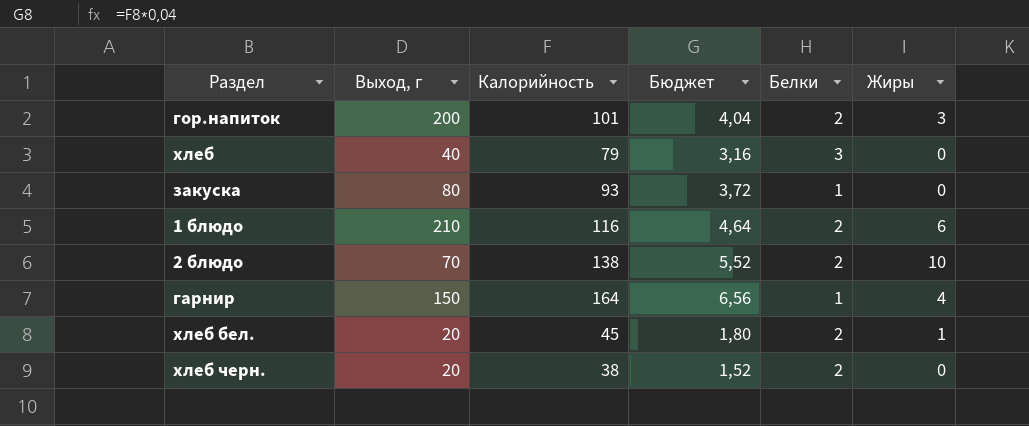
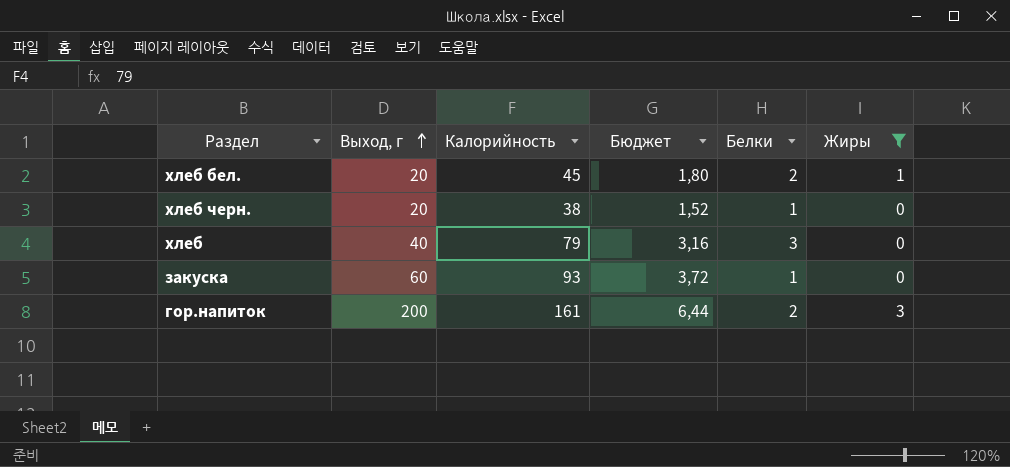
filter: none -> Жиры <= 3
row order: none -> Выход, г ascending
хлеб черн. | Белки: 2 -> 1
закуска | Выход, г: 80 -> 60
гор.напиток | Калорийность: 101 -> 161
гор.напиток | Бюджет: 4,04 -> 6,44

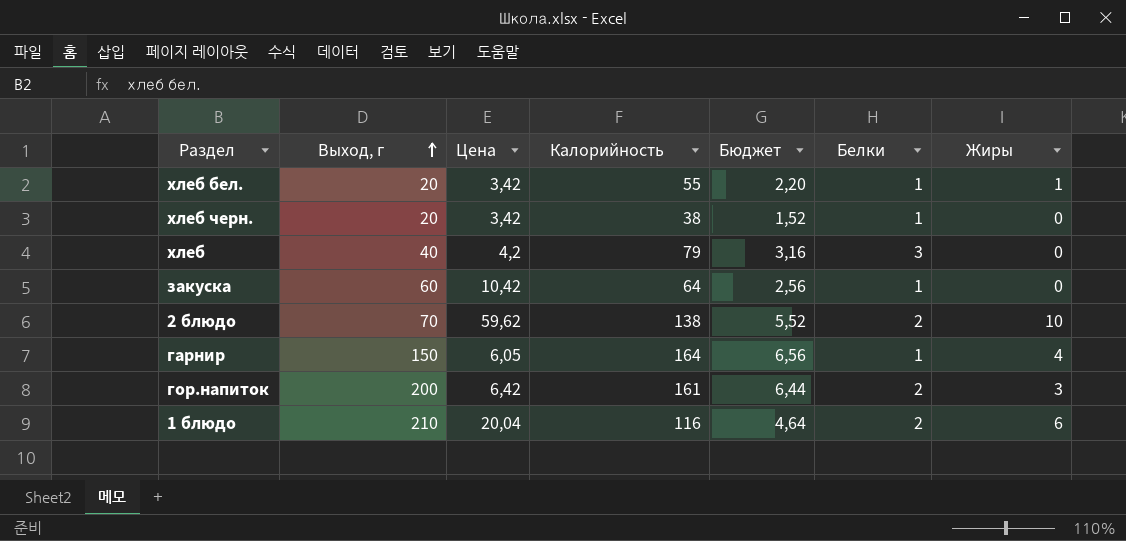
filter: Жиры <= 3 -> none
column Цена | position: none -> 3
хлеб бел. | Калорийность: 45 -> 55
хлеб бел. | Бюджет: 1,80 -> 2,20
хлеб бел. | Белки: 2 -> 1
закуска | Калорийность: 93 -> 64
закуска | Бюджет: 3,72 -> 2,56

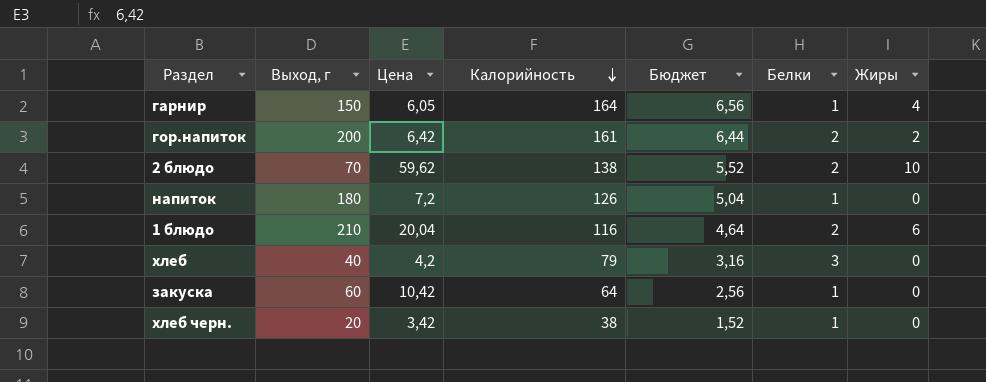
row order: Выход, г ascending -> Калорийность descending
row хлеб бел.: 20 | 3,42 | 55 | 2,20 | 1 | 1 -> none
гор.напиток | Жиры: 3 -> 2
row напиток: none -> 180 | 7,2 | 126 | 5,04 | 1 | 0

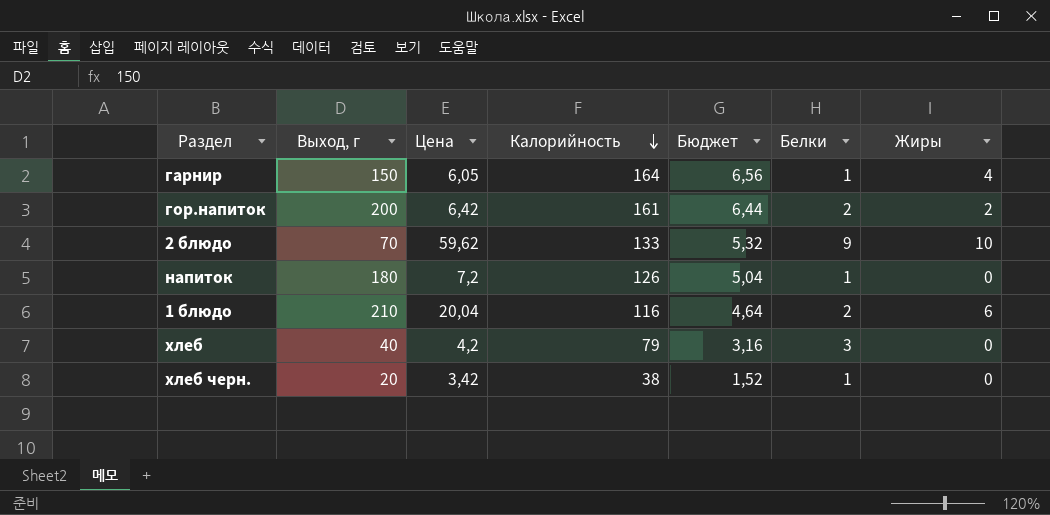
row закуска: 60 | 10,42 | 64 | 2,56 | 1 | 0 -> none
2 блюдо | Калорийность: 138 -> 133
2 блюдо | Бюджет: 5,52 -> 5,32
2 блюдо | Белки: 2 -> 9

